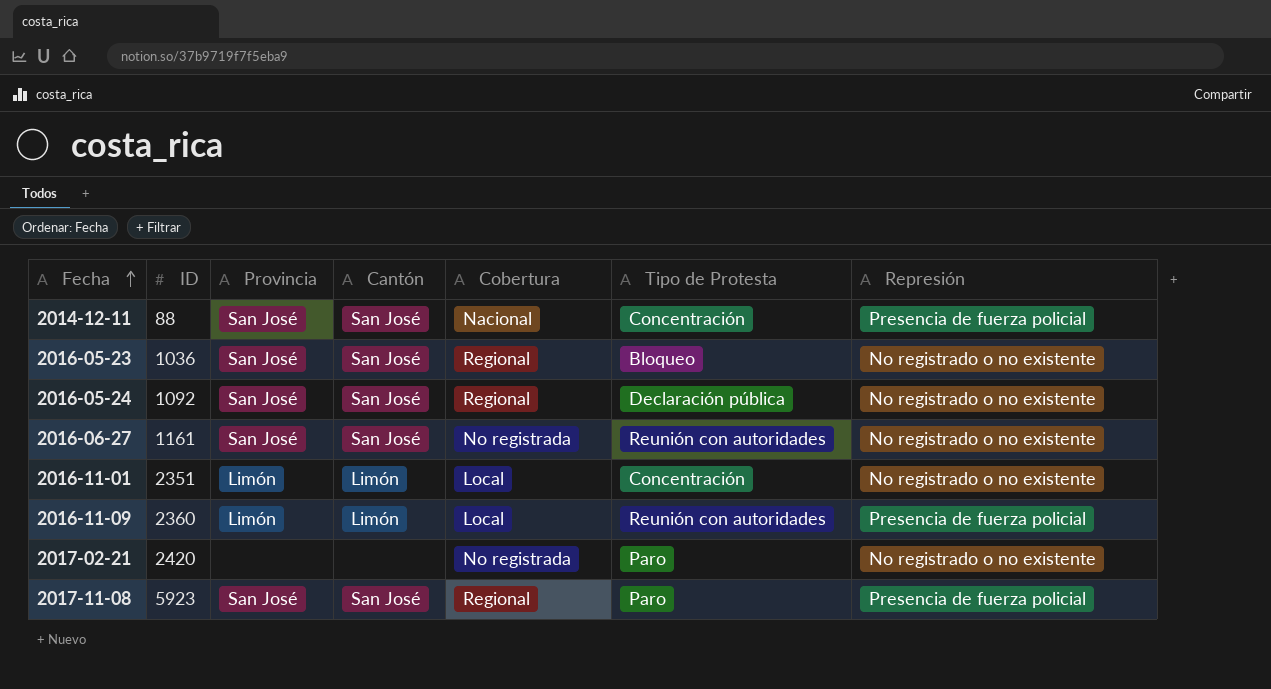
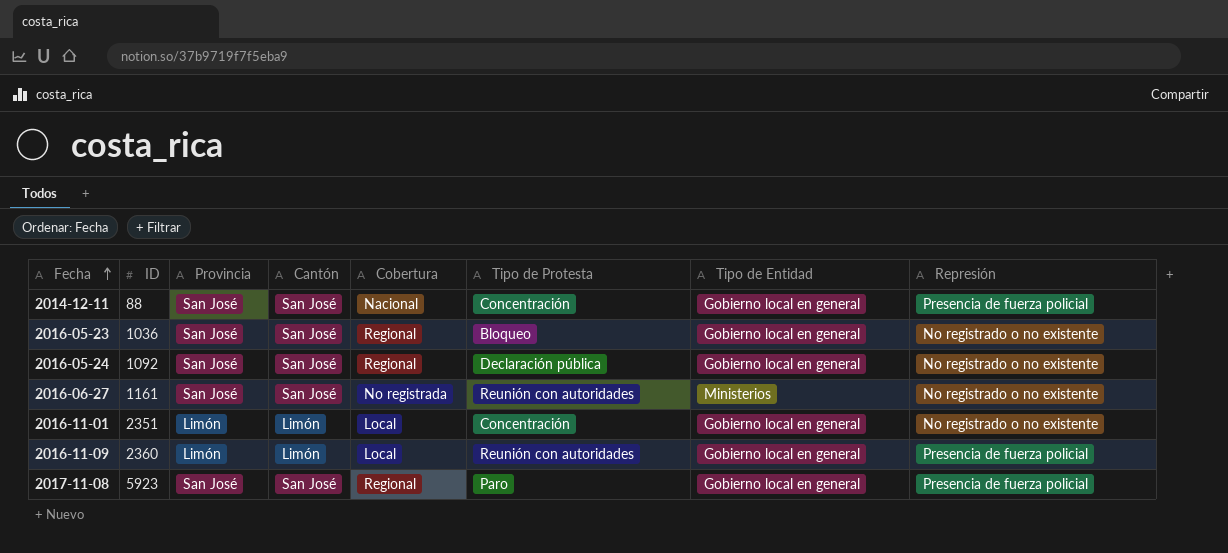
column Tipo de Entidad | position: none -> 7
row 2017-02-21: 2420 | none | none | No registrada | Paro | No registrado o no existente -> none

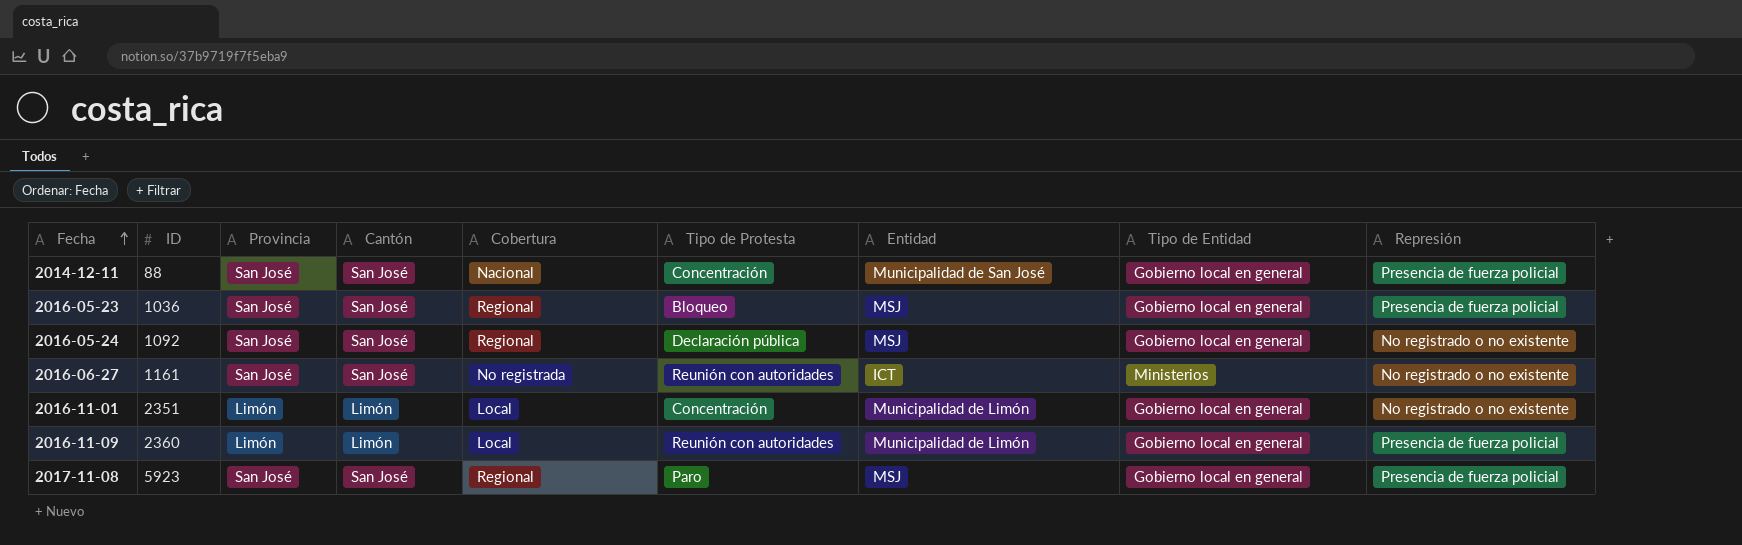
column Entidad | position: none -> 7
2016-05-23 | Represión: No registrado o no existente -> Presencia de fuerza policial

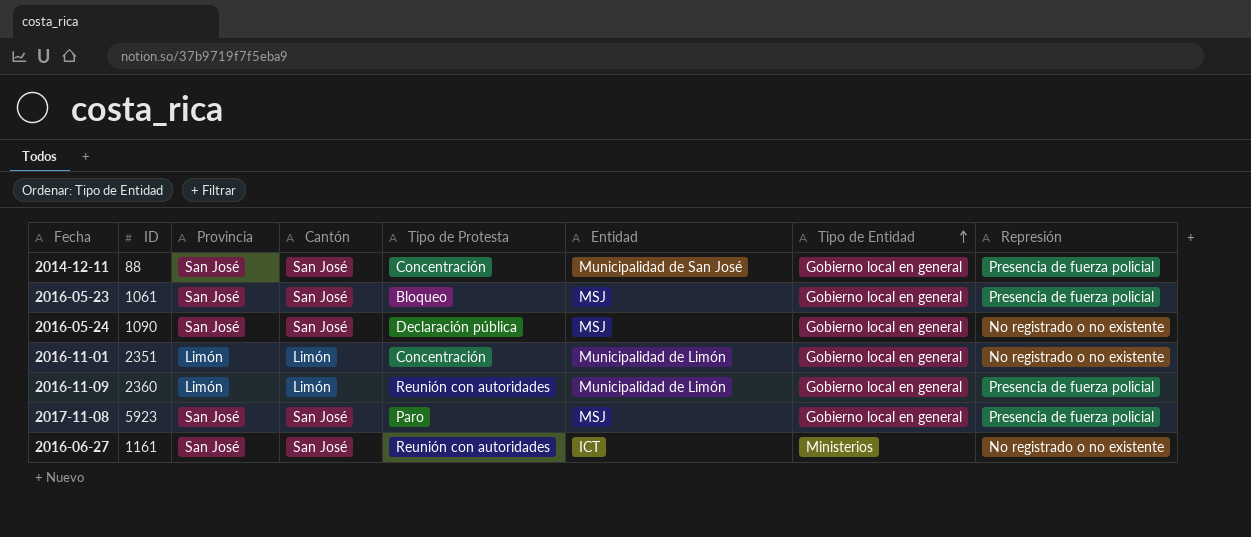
row order: Fecha ascending -> Tipo de Entidad ascending
column Cobertura | position: 5 -> none
2016-05-23 | ID: 1036 -> 1061
2016-05-24 | ID: 1092 -> 1090

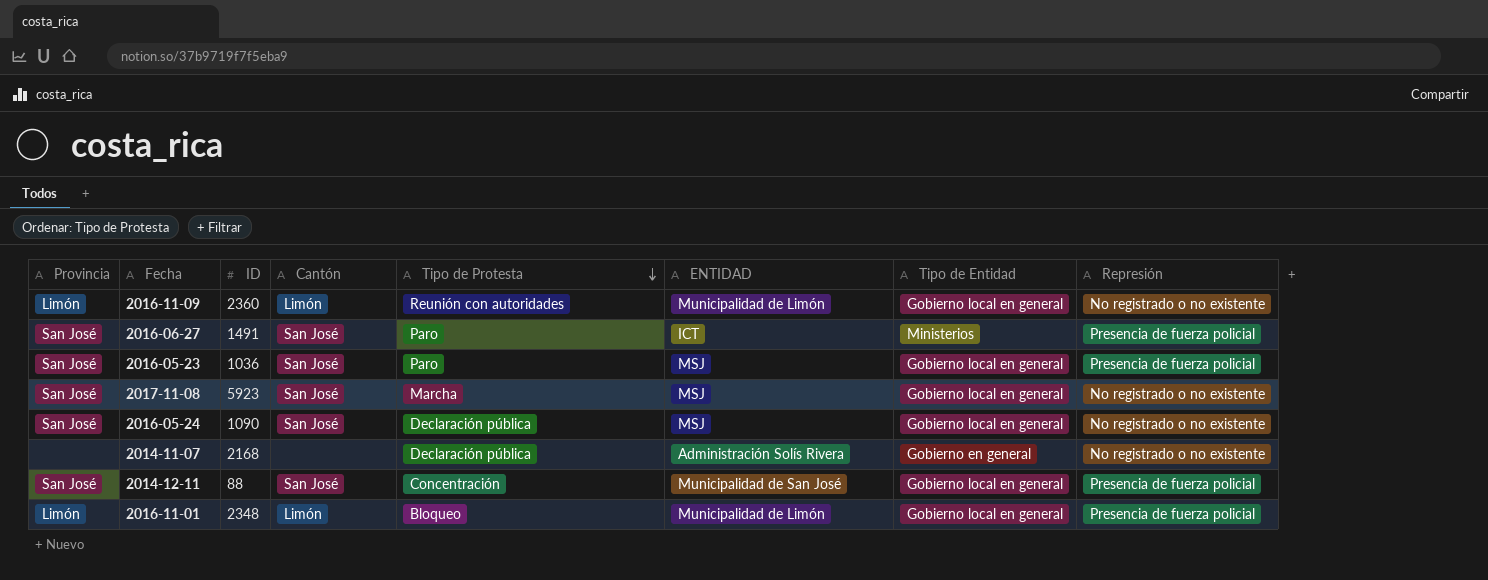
row order: Tipo de Entidad ascending -> Tipo de Protesta descending
column Provincia | position: 3 -> 1
column name: Entidad -> ENTIDAD
2016-11-09 | Represión: Presencia de fuerza policial -> No registrado o no existente
2016-06-27 | ID: 1161 -> 1491
2016-06-27 | Tipo de Protesta: Reunión con autoridades -> Paro
2016-06-27 | Represión: No registrado o no existente -> Presencia de fuerza policial
2016-05-23 | ID: 1061 -> 1036
2016-05-23 | Tipo de Protesta: Bloqueo -> Paro
2017-11-08 | Tipo de Protesta: Paro -> Marcha
2017-11-08 | Represión: Presencia de fuerza policial -> No registrado o no existente
row 2014-11-07: none -> none | 2168 | none | Declaración pública | Administración Solís Rivera | Gobierno en general | No registrado o no existente
2016-11-01 | ID: 2351 -> 2348
2016-11-01 | Tipo de Protesta: Concentración -> Bloqueo
2016-11-01 | Represión: No registrado o no existente -> Presencia de fuerza policial

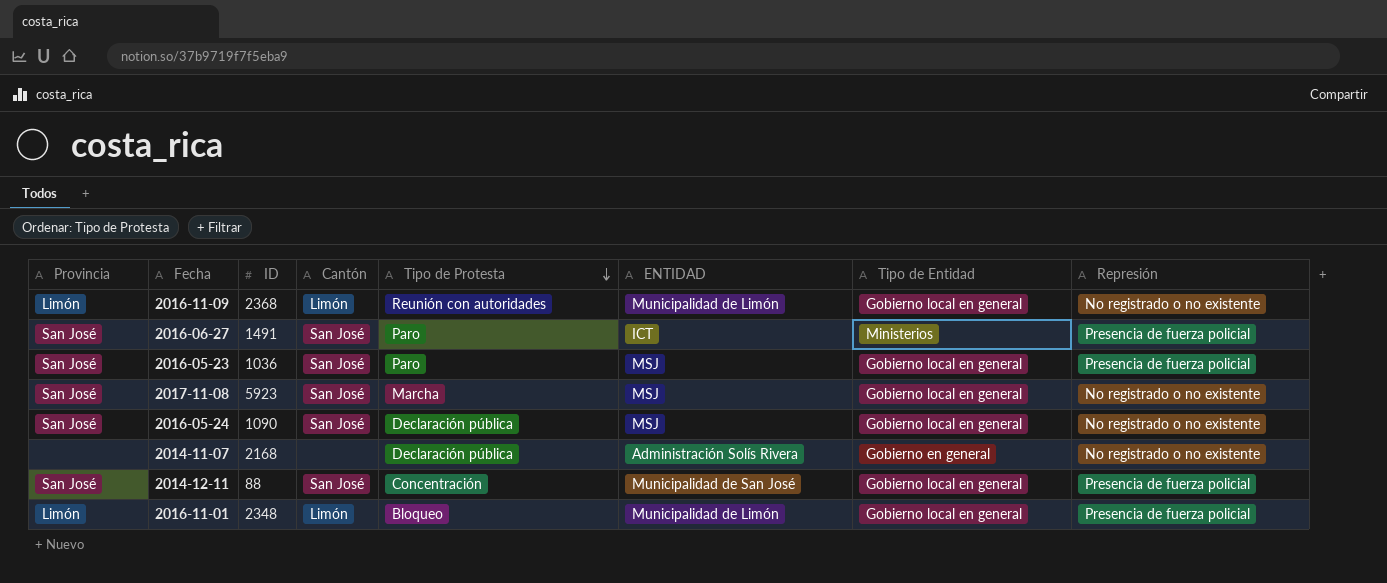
2016-11-09 | ID: 2360 -> 2368

